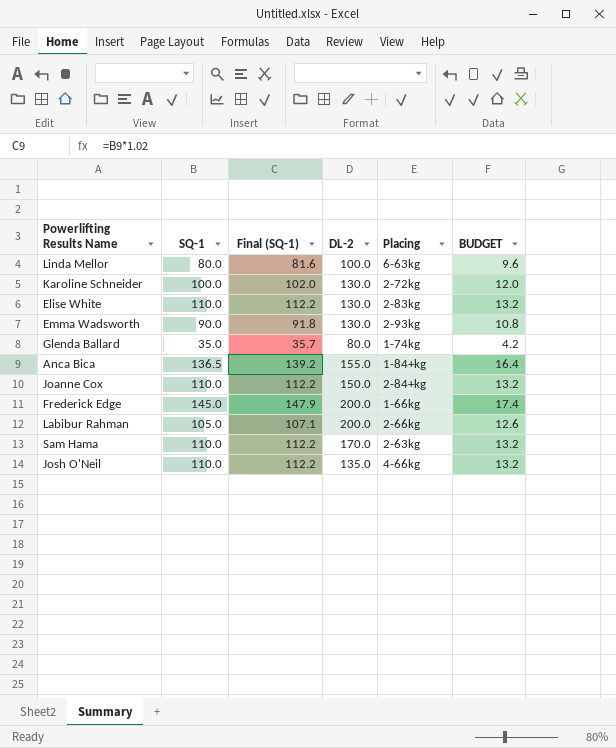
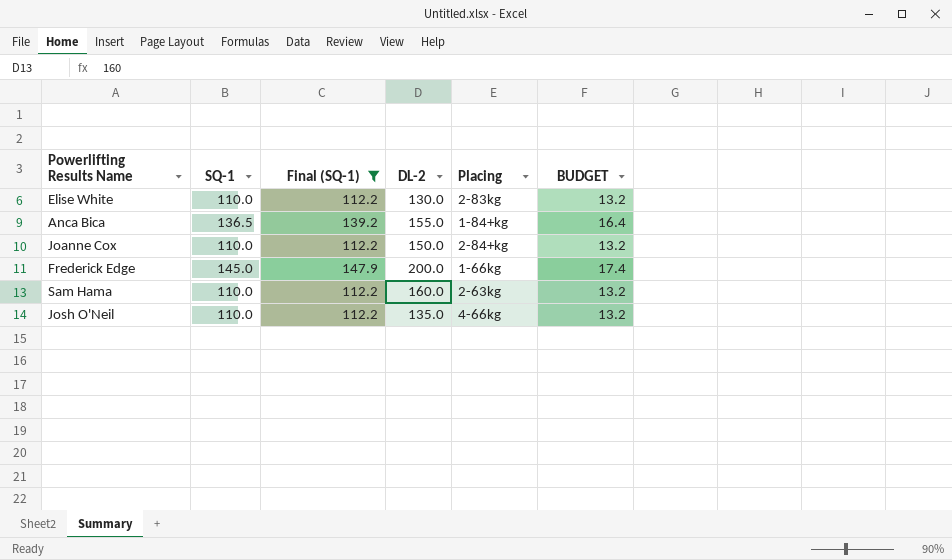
filter: none -> Final (SQ-1) >= 112.2
Sam Hama | DL-2: 170.0 -> 160.0

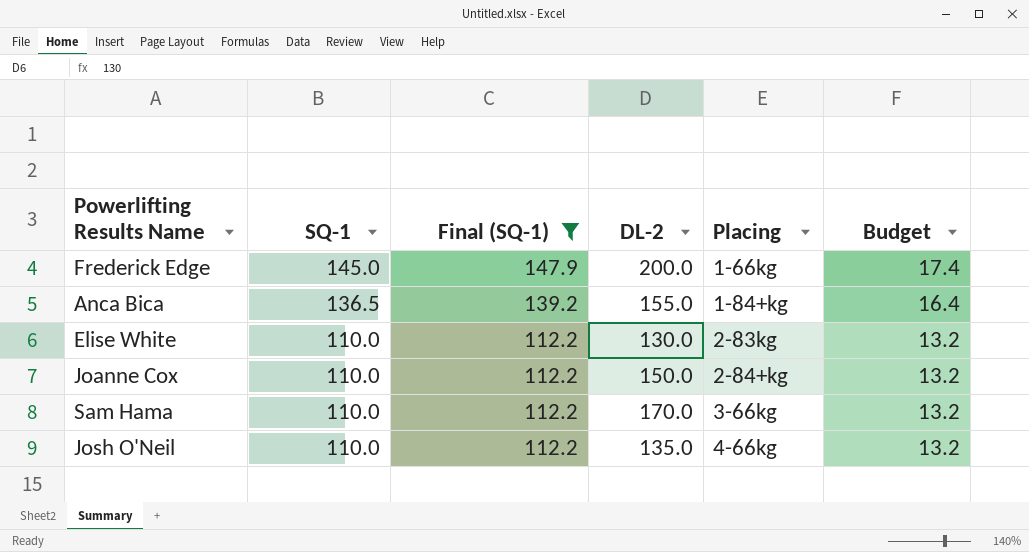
row order: none -> SQ-1 descending
column name: BUDGET -> Budget
Sam Hama | DL-2: 160.0 -> 170.0
Sam Hama | Placing: 2-63kg -> 3-66kg

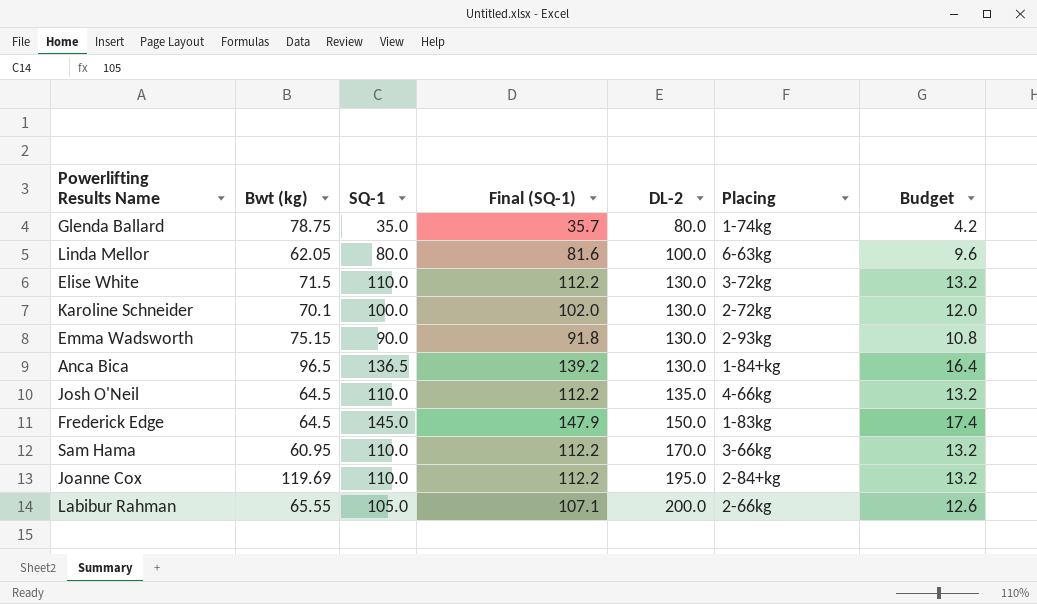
filter: Final (SQ-1) >= 112.2 -> none
row order: SQ-1 descending -> DL-2 ascending
column Bwt (kg) | position: none -> 2
Elise White | Placing: 2-83kg -> 3-72kg
Anca Bica | DL-2: 155.0 -> 130.0
Frederick Edge | DL-2: 200.0 -> 150.0
Frederick Edge | Placing: 1-66kg -> 1-83kg
Joanne Cox | DL-2: 150.0 -> 195.0

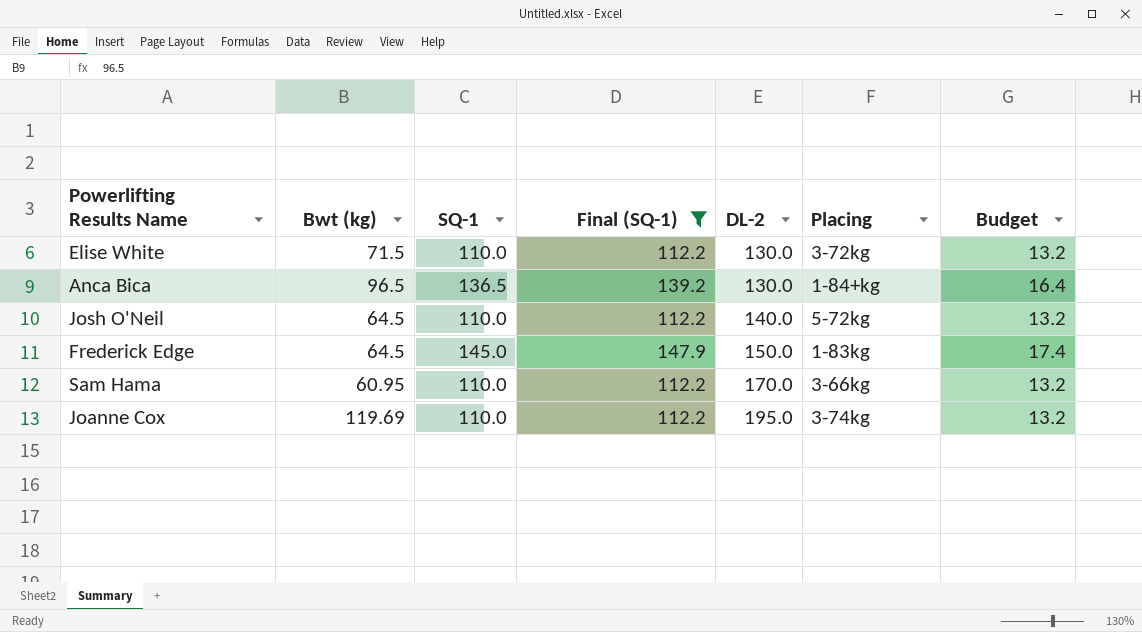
filter: none -> Final (SQ-1) >= 112.2
Josh O'Neil | DL-2: 135.0 -> 140.0
Josh O'Neil | Placing: 4-66kg -> 5-72kg
Joanne Cox | Placing: 2-84+kg -> 3-74kg

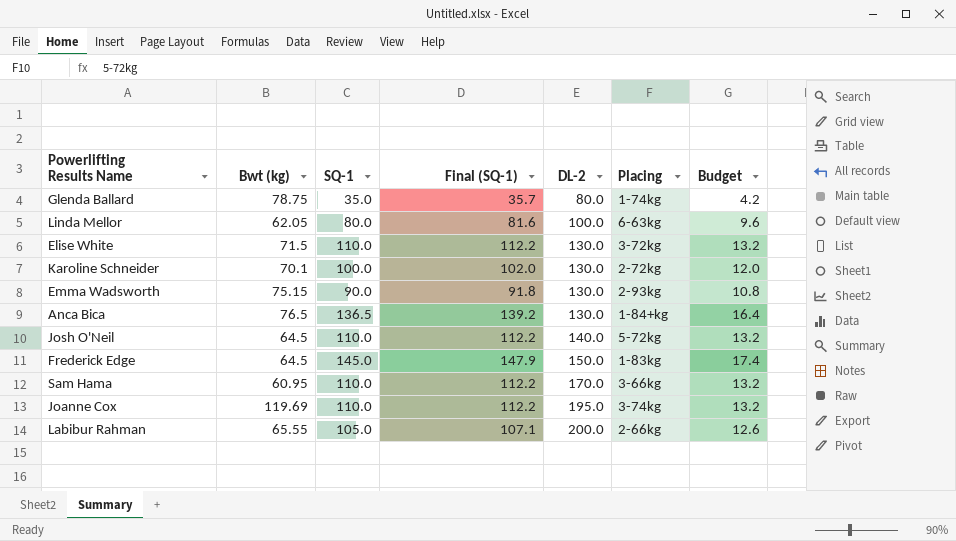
filter: Final (SQ-1) >= 112.2 -> none
Anca Bica | Bwt (kg): 96.5 -> 76.5

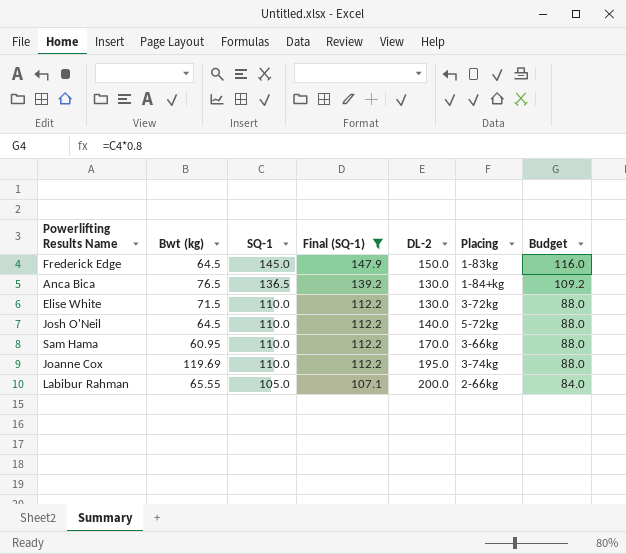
filter: none -> Final (SQ-1) >= 107.1
row order: DL-2 ascending -> SQ-1 descending
column Budget | formula: [SQ-1] * 0.12 -> [SQ-1] * 0.8

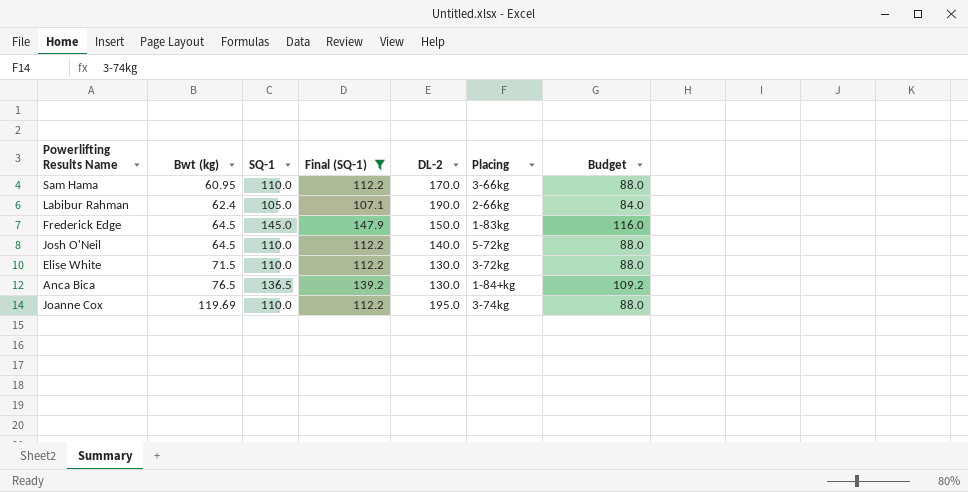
row order: SQ-1 descending -> Bwt (kg) ascending
Labibur Rahman | Bwt (kg): 65.55 -> 62.4
Labibur Rahman | DL-2: 200.0 -> 190.0

